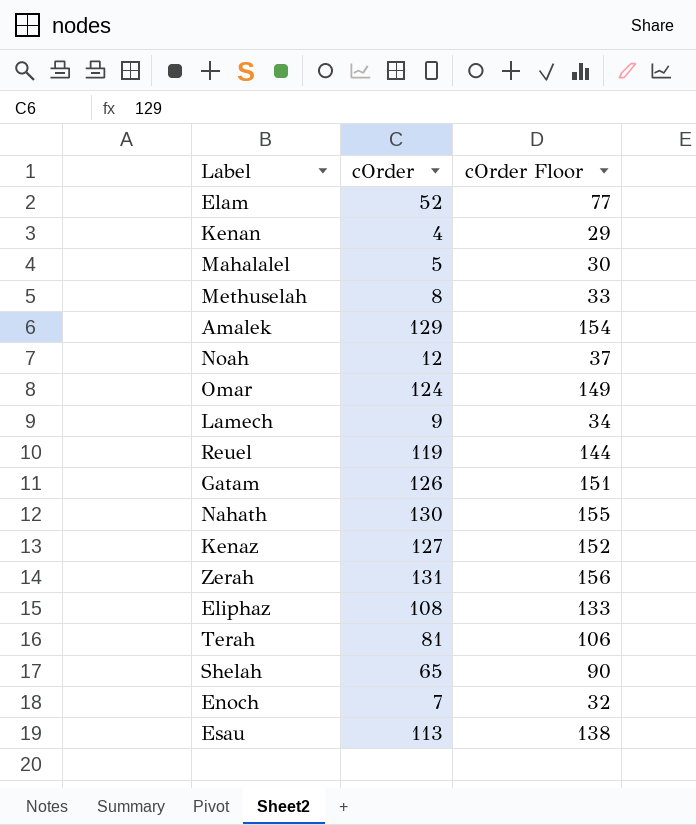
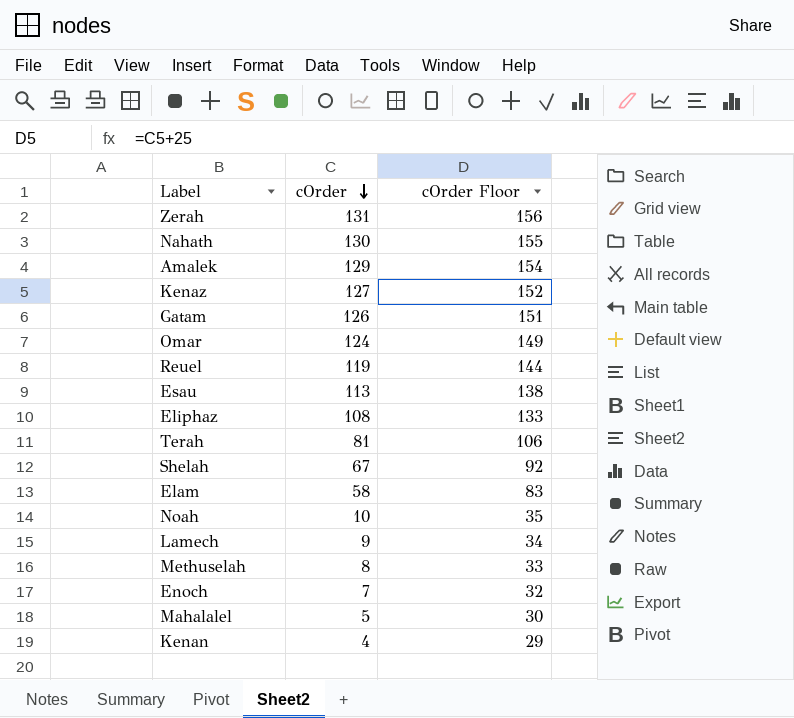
row order: none -> cOrder descending
Shelah | cOrder: 65 -> 67
Shelah | cOrder Floor: 90 -> 92
Elam | cOrder: 52 -> 58
Elam | cOrder Floor: 77 -> 83
Noah | cOrder: 12 -> 10
Noah | cOrder Floor: 37 -> 35

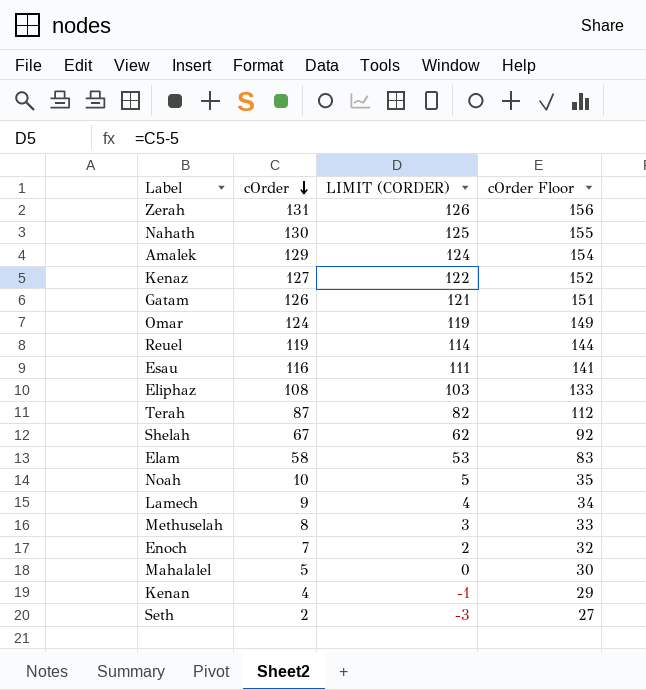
column LIMIT (CORDER) | formula: none -> [cOrder] - 5
Esau | cOrder: 113 -> 116
Esau | cOrder Floor: 138 -> 141
Terah | cOrder: 81 -> 87
Terah | cOrder Floor: 106 -> 112
row Seth: none -> 2 | -3 | 27

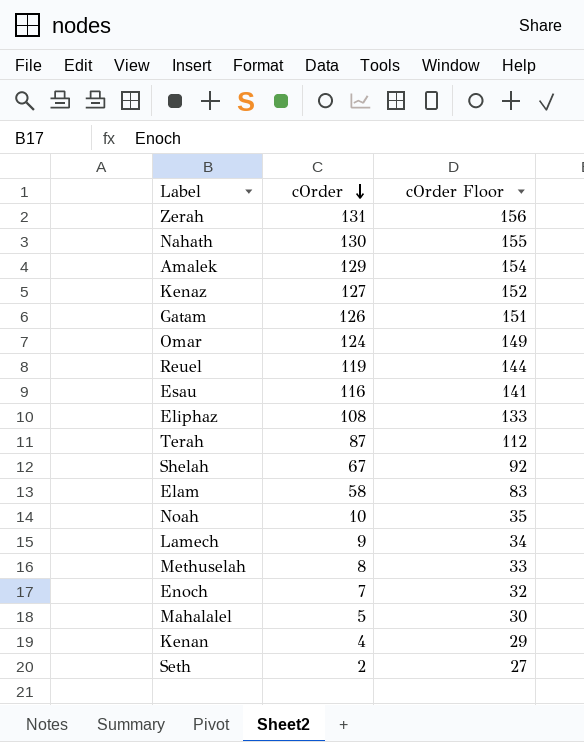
column LIMIT (CORDER) | formula: [cOrder] - 5 -> none

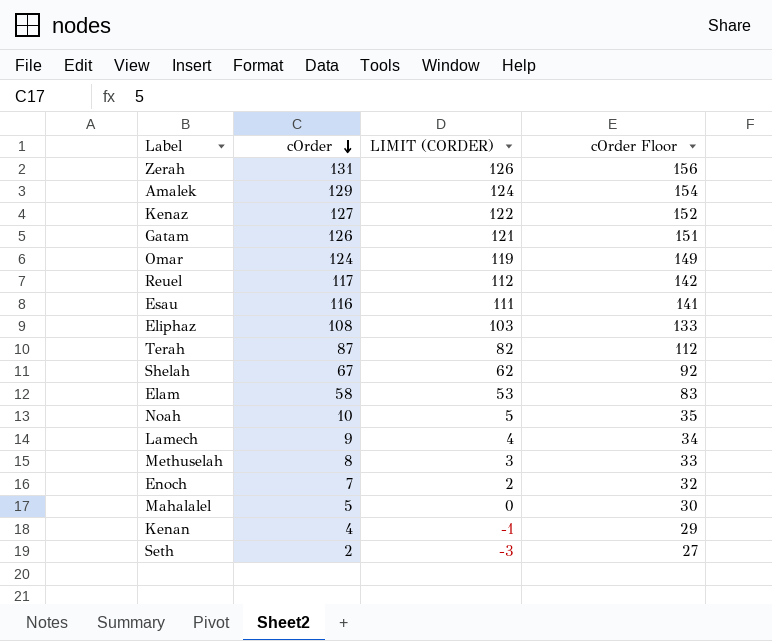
column LIMIT (CORDER) | formula: none -> [cOrder] - 5
row Nahath: 130 | 155 -> none
Reuel | cOrder: 119 -> 117
Reuel | cOrder Floor: 144 -> 142

